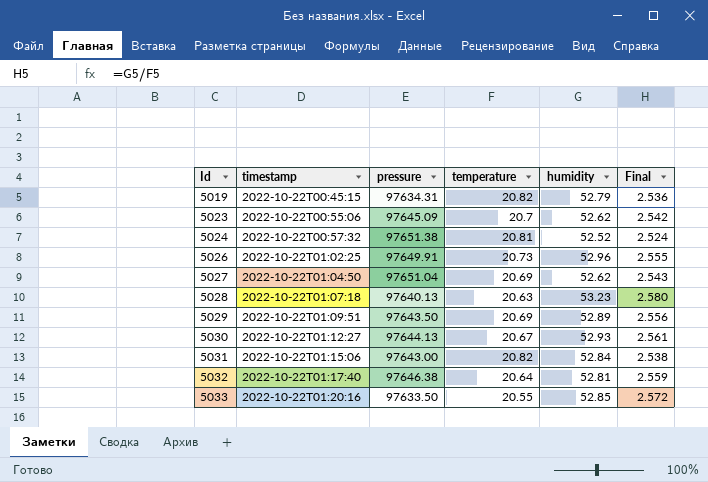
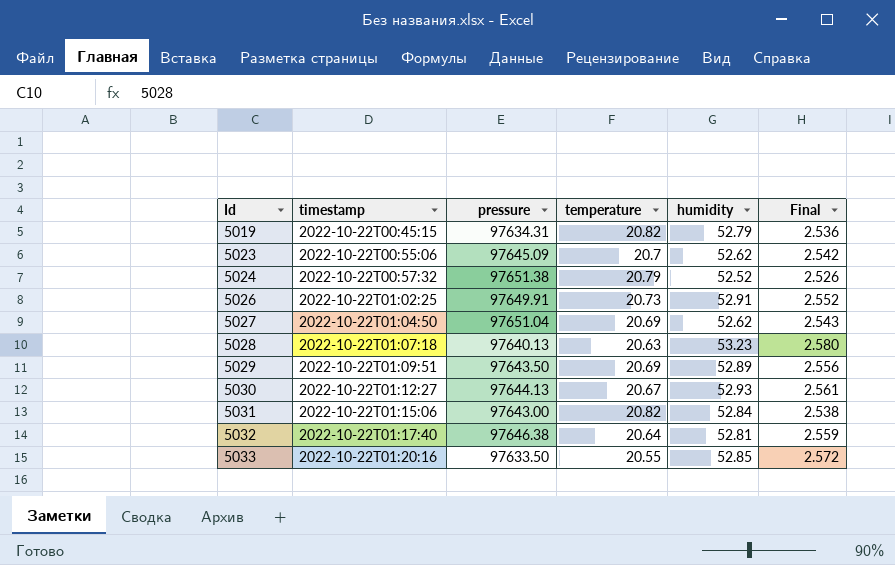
5024 | temperature: 20.81 -> 20.79
5024 | Final: 2.524 -> 2.526
5026 | humidity: 52.96 -> 52.91
5026 | Final: 2.555 -> 2.552

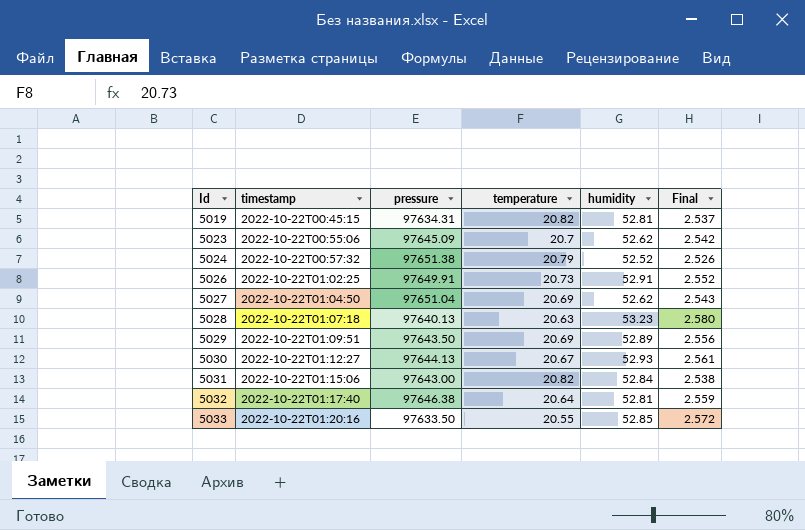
5019 | humidity: 52.79 -> 52.81
5019 | Final: 2.536 -> 2.537

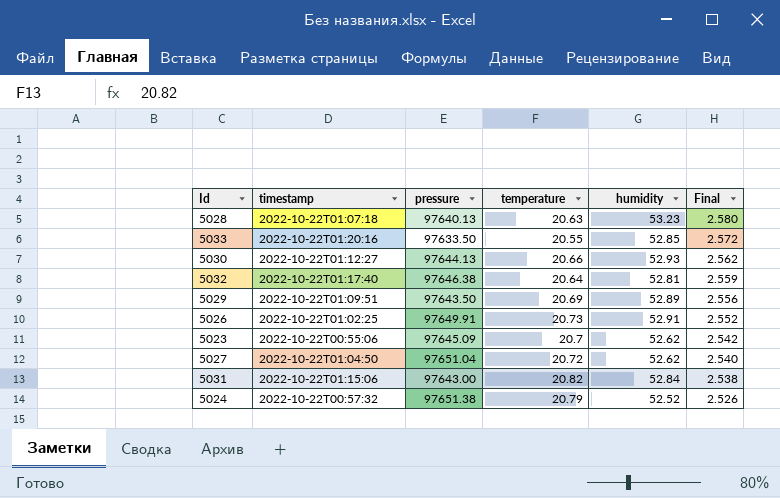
row order: Id ascending -> Final descending
row 5019: 2022-10-22T00:45:15 | 97634.31 | 20.82 | 52.81 | 2.537 -> none
5030 | temperature: 20.67 -> 20.66
5030 | Final: 2.561 -> 2.562
5027 | temperature: 20.69 -> 20.72
5027 | Final: 2.543 -> 2.540

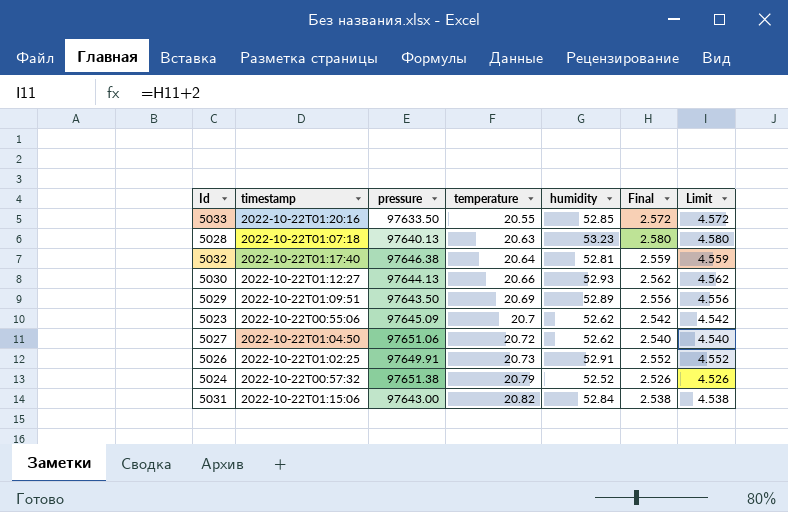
row order: Final descending -> temperature ascending
column Limit | formula: none -> [Final] + 2
5027 | pressure: 97651.04 -> 97651.06

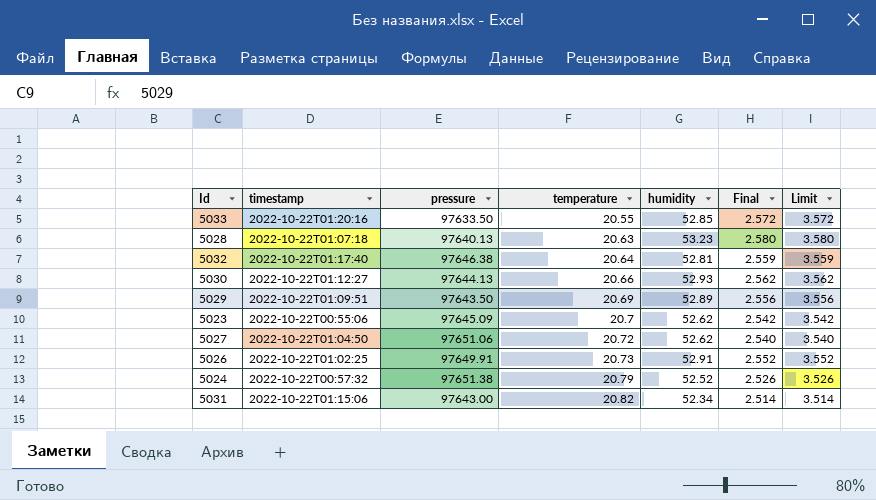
column Limit | formula: [Final] + 2 -> [Final] + 1
5031 | humidity: 52.84 -> 52.34
5031 | Final: 2.538 -> 2.514

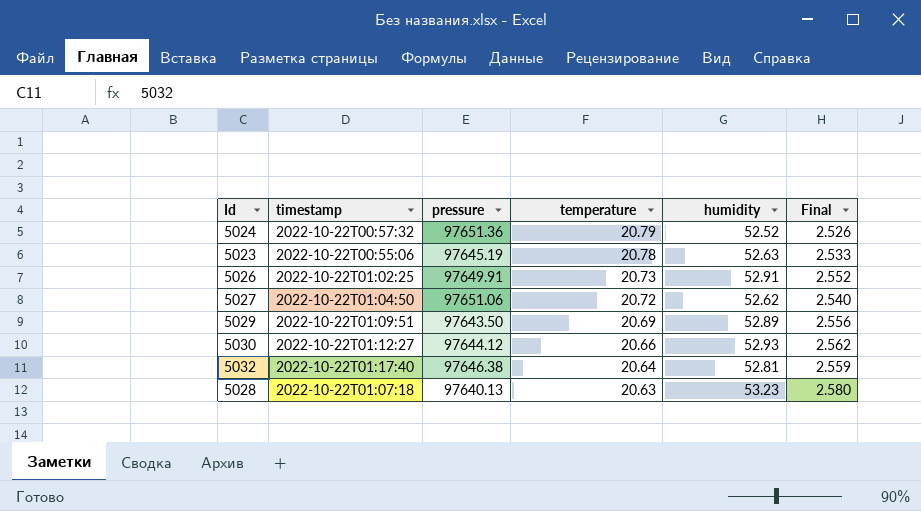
row order: temperature ascending -> temperature descending
column Limit | formula: [Final] + 1 -> none
row 5033: 2022-10-22T01:20:16 | 97633.50 | 20.55 | 52.85 | 2.572 | 3.572 -> none
row 5031: 2022-10-22T01:15:06 | 97643.00 | 20.82 | 52.34 | 2.514 | 3.514 -> none
5024 | pressure: 97651.38 -> 97651.36
5023 | pressure: 97645.09 -> 97645.19
5023 | temperature: 20.7 -> 20.78
5023 | humidity: 52.62 -> 52.63
5023 | Final: 2.542 -> 2.533
5030 | pressure: 97644.13 -> 97644.12

